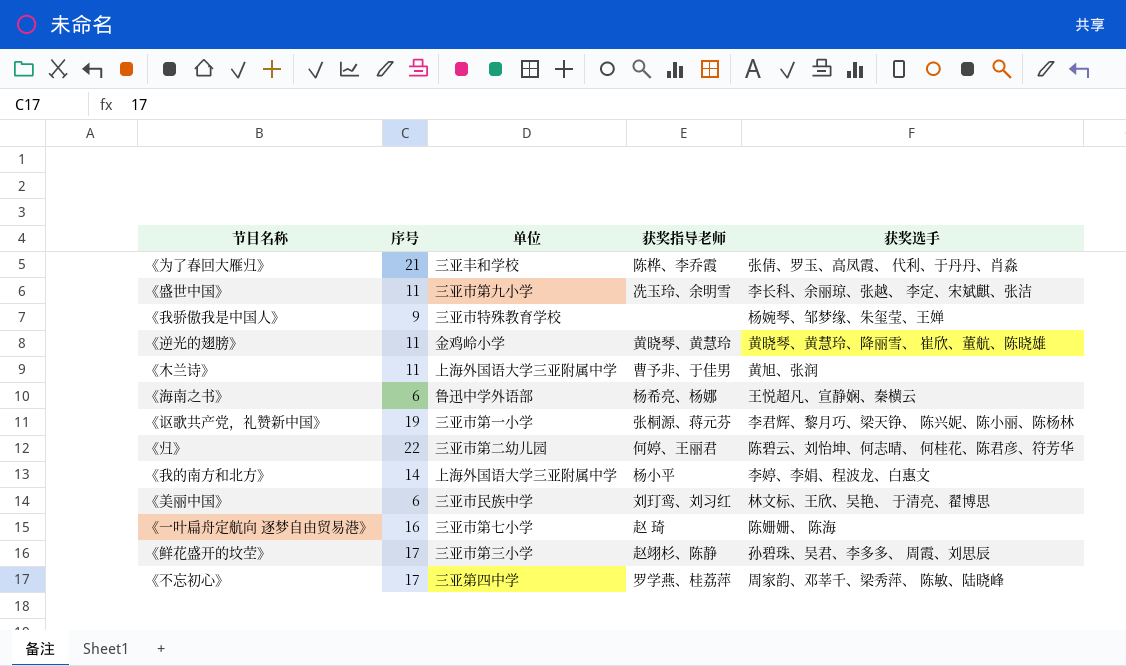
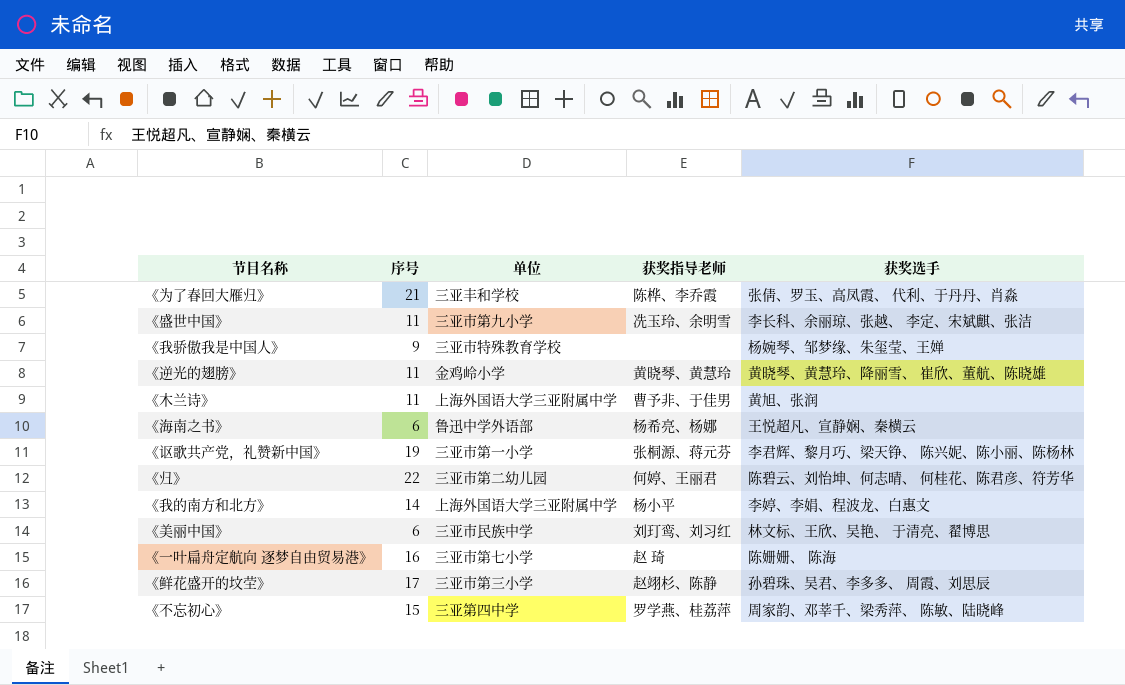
《不忘初心》 | 序号: 17 -> 15

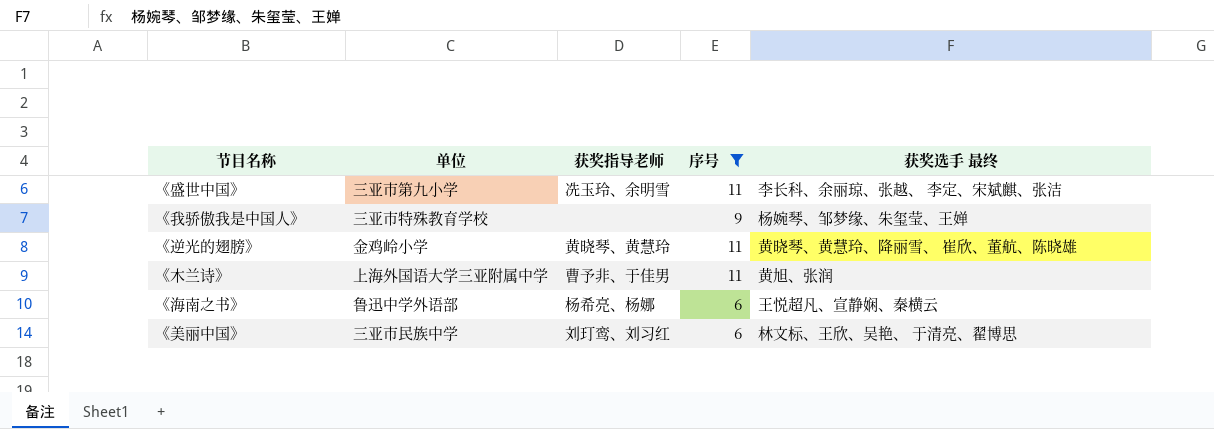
filter: none -> 序号 <= 11
column 序号 | position: 2 -> 4
column name: 获奖选手 -> 获奖选手 最终

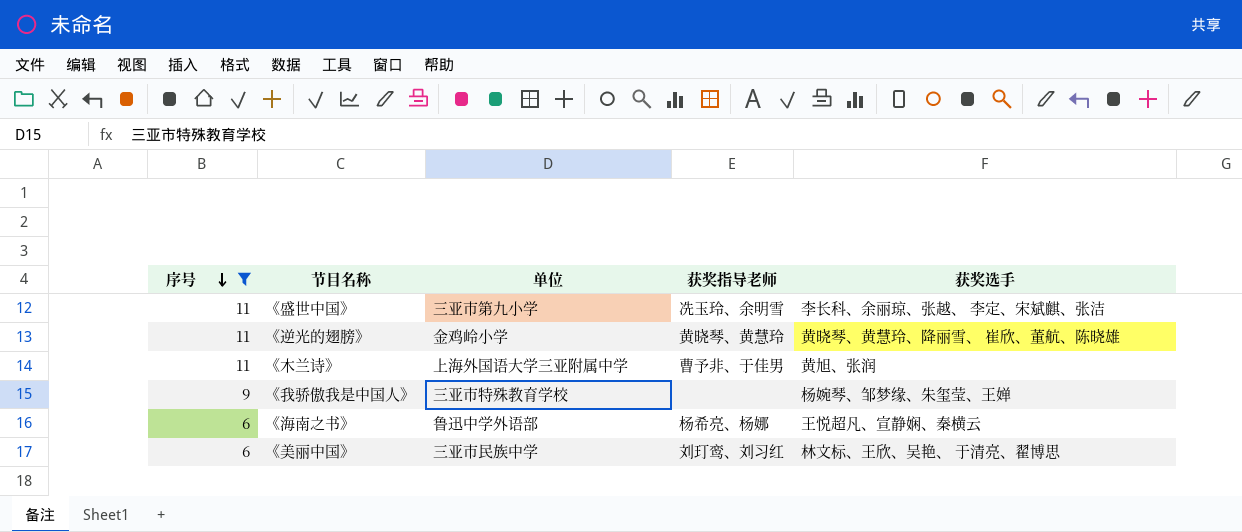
row order: none -> 序号 descending
column 序号 | position: 4 -> 1
column name: 获奖选手 最终 -> 获奖选手

